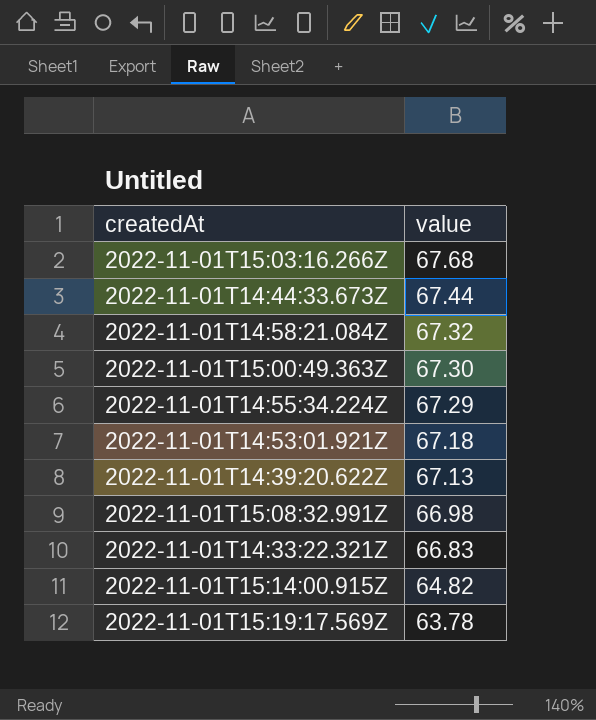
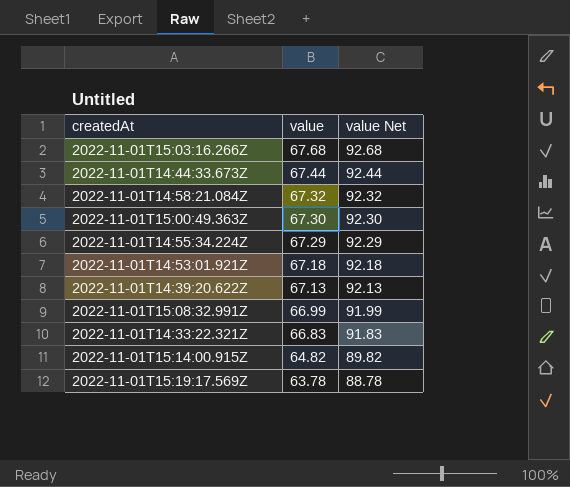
column value Net | formula: none -> [value] + 25
2022-11-01T15:08:32.991Z | value: 66.98 -> 66.99

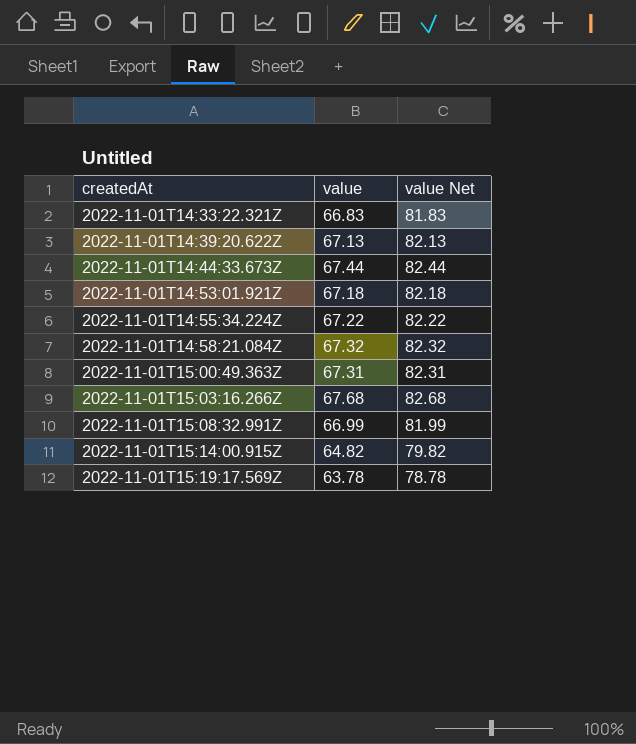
row order: value descending -> createdAt ascending
column value Net | formula: [value] + 25 -> [value] + 15
2022-11-01T14:55:34.224Z | value: 67.29 -> 67.22
2022-11-01T15:00:49.363Z | value: 67.30 -> 67.31

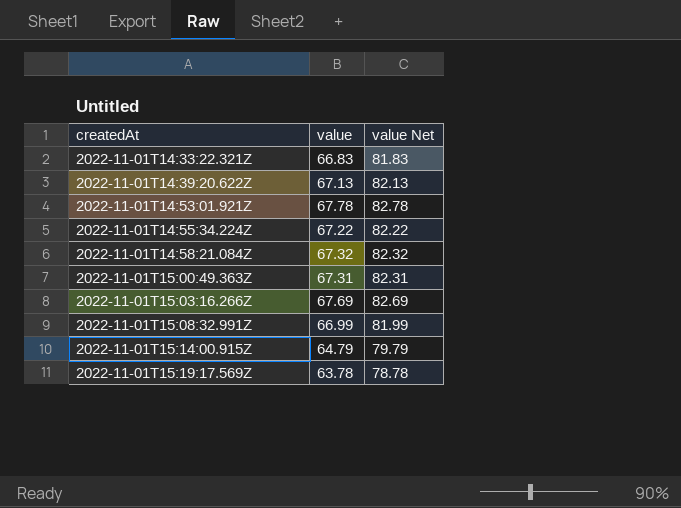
row 2022-11-01T14:44:33.673Z: 67.44 | 82.44 -> none
2022-11-01T14:53:01.921Z | value: 67.18 -> 67.78
2022-11-01T14:53:01.921Z | value Net: 82.18 -> 82.78
2022-11-01T15:03:16.266Z | value: 67.68 -> 67.69
2022-11-01T15:03:16.266Z | value Net: 82.68 -> 82.69
2022-11-01T15:14:00.915Z | value: 64.82 -> 64.79
2022-11-01T15:14:00.915Z | value Net: 79.82 -> 79.79

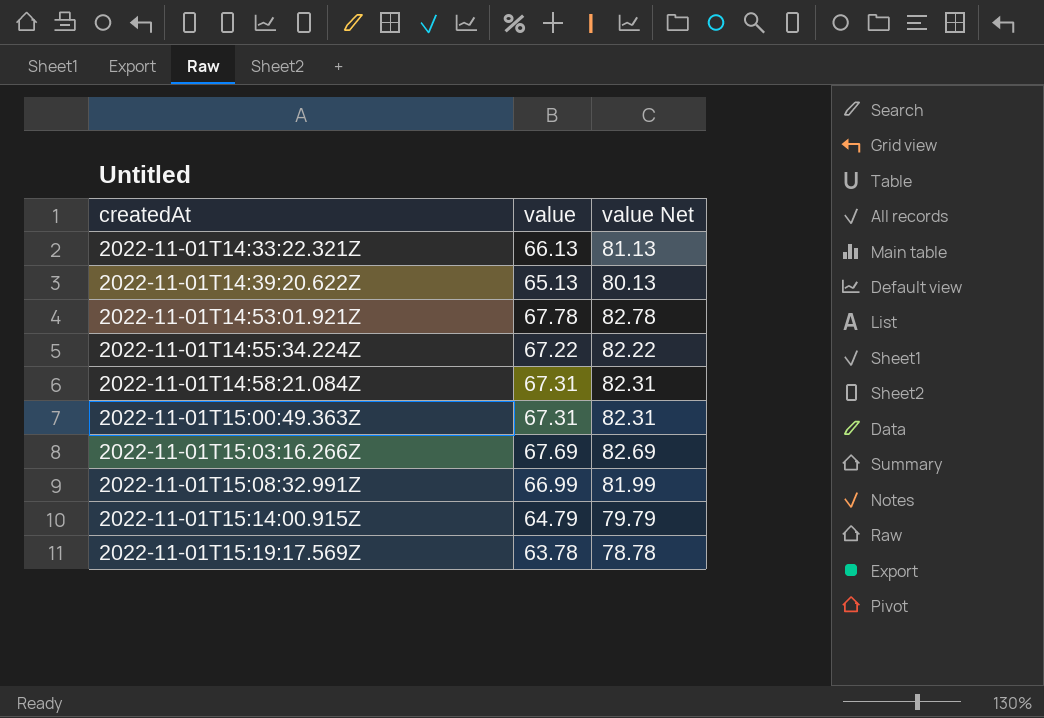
2022-11-01T14:33:22.321Z | value: 66.83 -> 66.13
2022-11-01T14:33:22.321Z | value Net: 81.83 -> 81.13
2022-11-01T14:39:20.622Z | value: 67.13 -> 65.13
2022-11-01T14:39:20.622Z | value Net: 82.13 -> 80.13
2022-11-01T14:58:21.084Z | value: 67.32 -> 67.31
2022-11-01T14:58:21.084Z | value Net: 82.32 -> 82.31

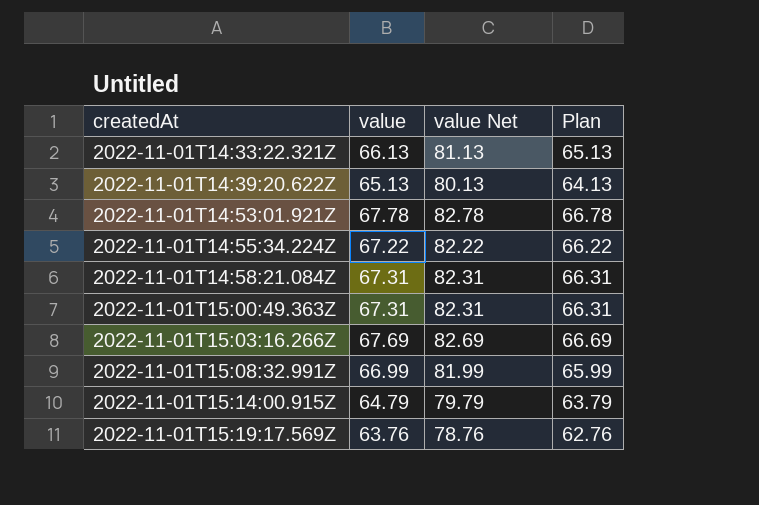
column Plan | formula: none -> [value] - 1
2022-11-01T15:19:17.569Z | value: 63.78 -> 63.76
2022-11-01T15:19:17.569Z | value Net: 78.78 -> 78.76

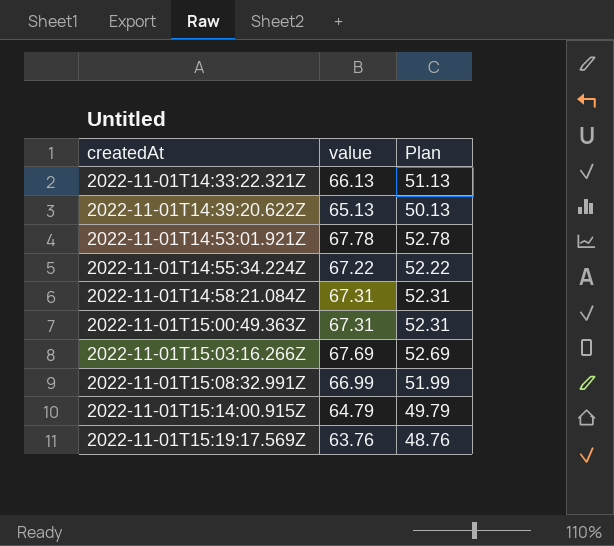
column value Net | formula: [value] + 15 -> none
column Plan | formula: [value] - 1 -> [value] - 15

